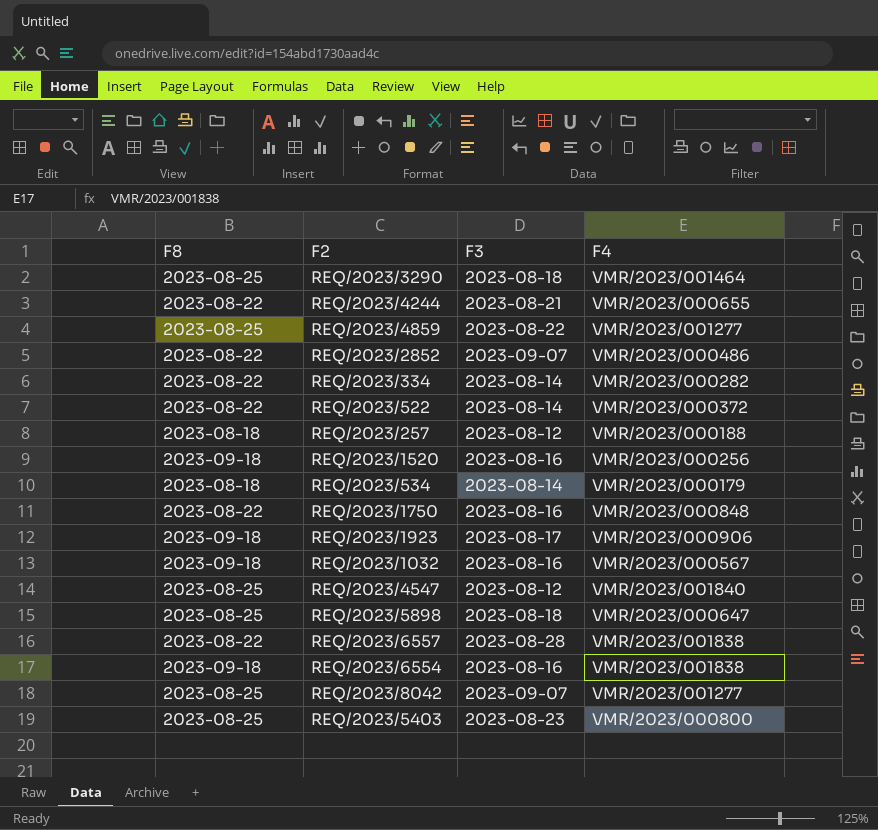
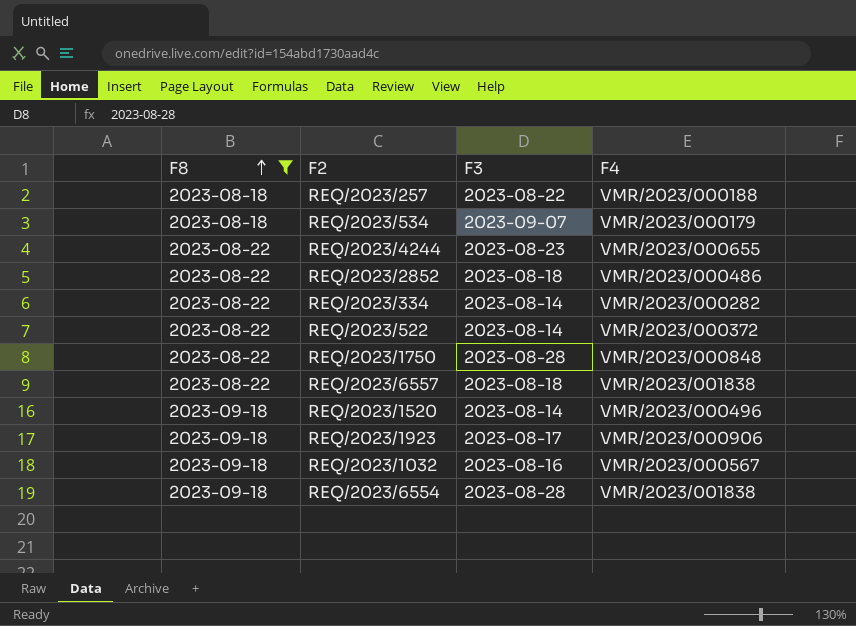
filter: none -> F8 != 2023-08-25
row order: none -> F8 ascending
REQ/2023/257 | F3: 2023-08-12 -> 2023-08-22
REQ/2023/534 | F3: 2023-08-14 -> 2023-09-07
REQ/2023/4244 | F3: 2023-08-21 -> 2023-08-23
REQ/2023/2852 | F3: 2023-09-07 -> 2023-08-18
REQ/2023/1750 | F3: 2023-08-16 -> 2023-08-28
REQ/2023/6557 | F3: 2023-08-28 -> 2023-08-18
REQ/2023/1520 | F3: 2023-08-16 -> 2023-08-14
REQ/2023/1520 | F4: VMR/2023/000256 -> VMR/2023/000496
REQ/2023/6554 | F3: 2023-08-16 -> 2023-08-28

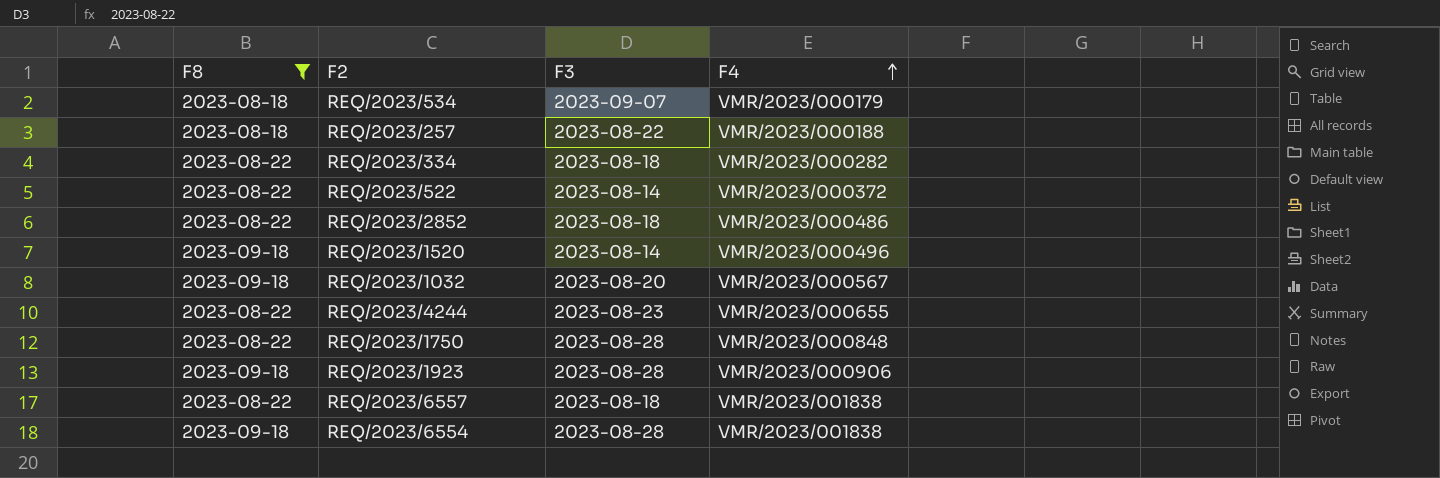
row order: F8 ascending -> F4 ascending
REQ/2023/334 | F3: 2023-08-14 -> 2023-08-18
REQ/2023/1032 | F3: 2023-08-16 -> 2023-08-20
REQ/2023/1923 | F3: 2023-08-17 -> 2023-08-28

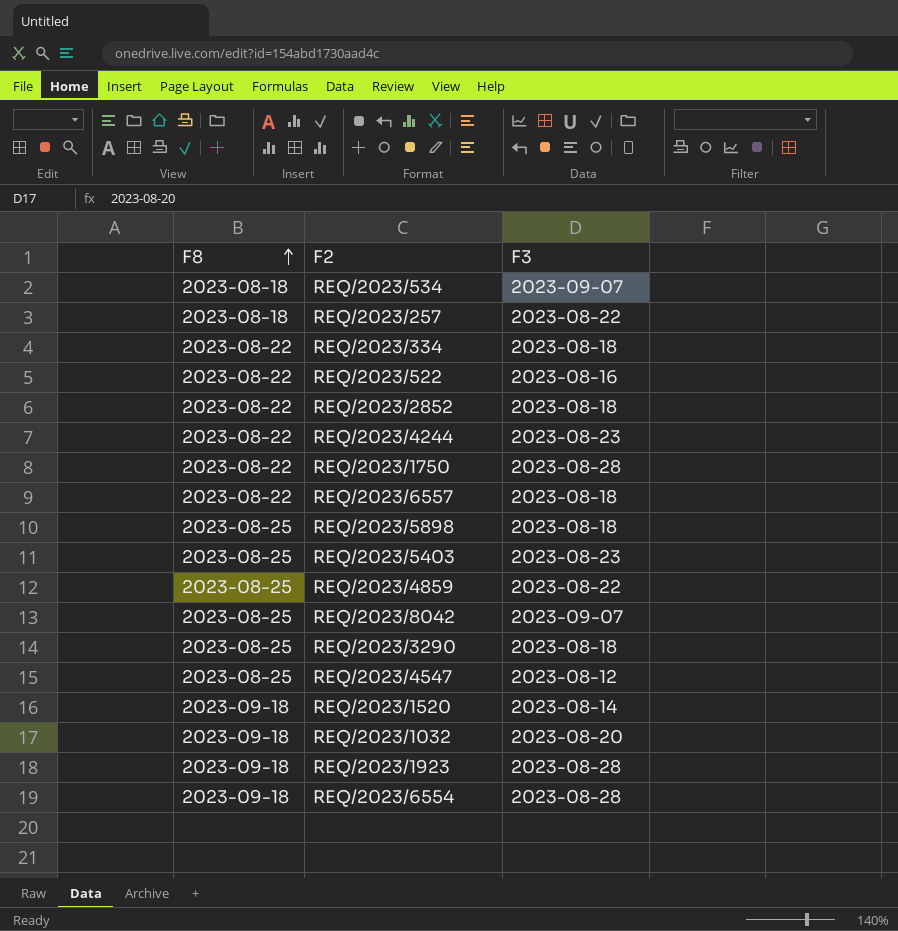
filter: F8 != 2023-08-25 -> none
row order: F4 ascending -> F8 ascending
column F4 | position: 4 -> none
REQ/2023/522 | F3: 2023-08-14 -> 2023-08-16

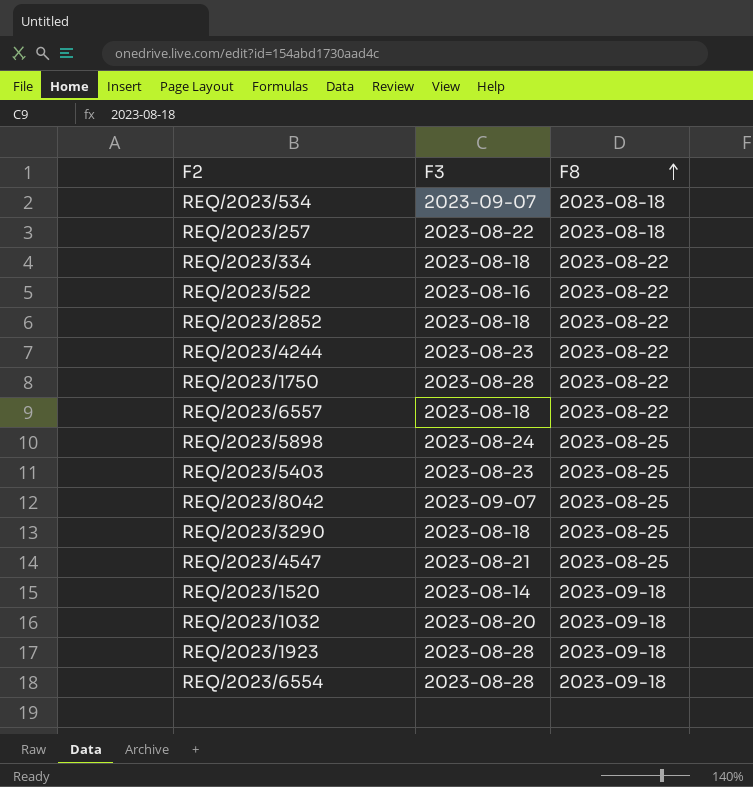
column F8 | position: 1 -> 3
row REQ/2023/4859: 2023-08-25 | 2023-08-22 -> none
REQ/2023/5898 | F3: 2023-08-18 -> 2023-08-24
REQ/2023/4547 | F3: 2023-08-12 -> 2023-08-21

